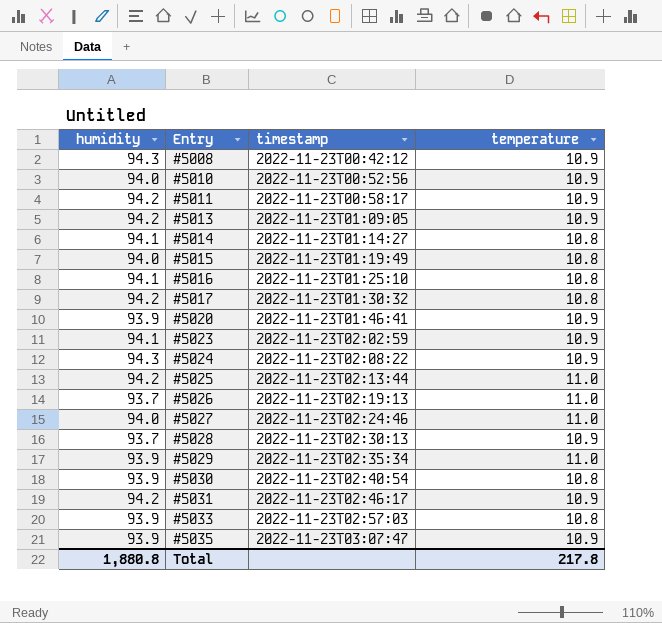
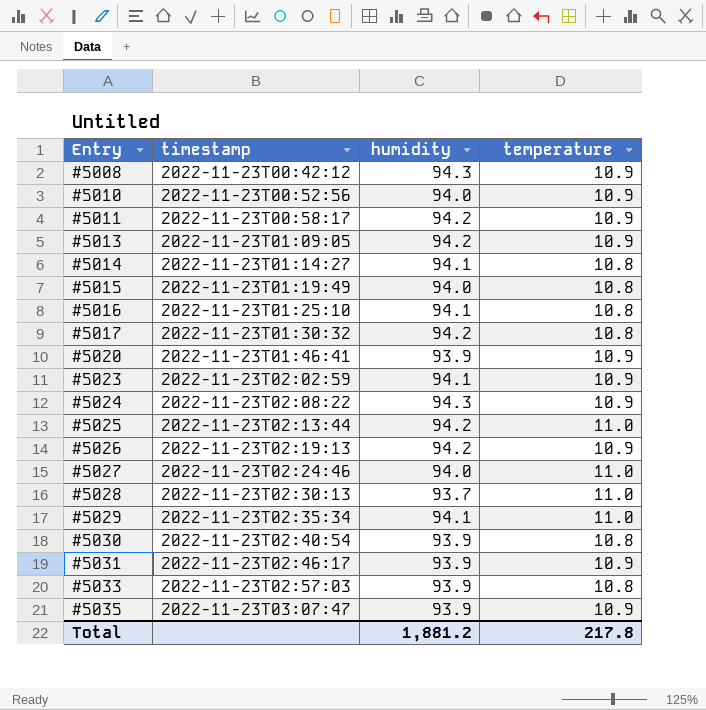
column humidity | position: 1 -> 3
#5026 | humidity: 93.7 -> 94.2
#5026 | temperature: 11.0 -> 10.9
#5028 | temperature: 10.9 -> 11.0
#5029 | humidity: 93.9 -> 94.1
#5031 | humidity: 94.2 -> 93.9
Total | humidity: 1,880.8 -> 1,881.2

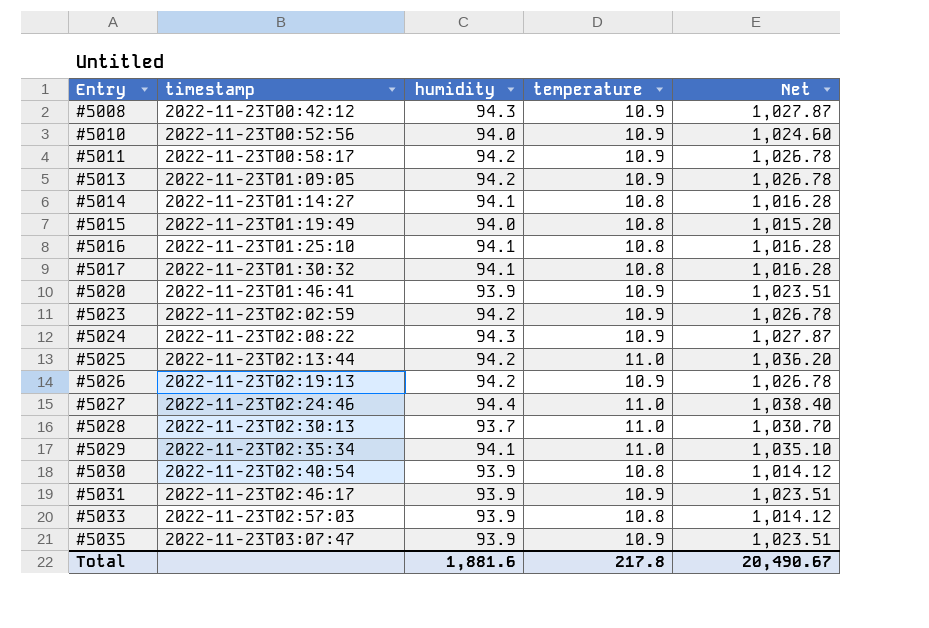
column Net | formula: none -> [humidity] * [temperature]
#5017 | humidity: 94.2 -> 94.1
#5023 | humidity: 94.1 -> 94.2
#5027 | humidity: 94.0 -> 94.4
Total | humidity: 1,881.2 -> 1,881.6

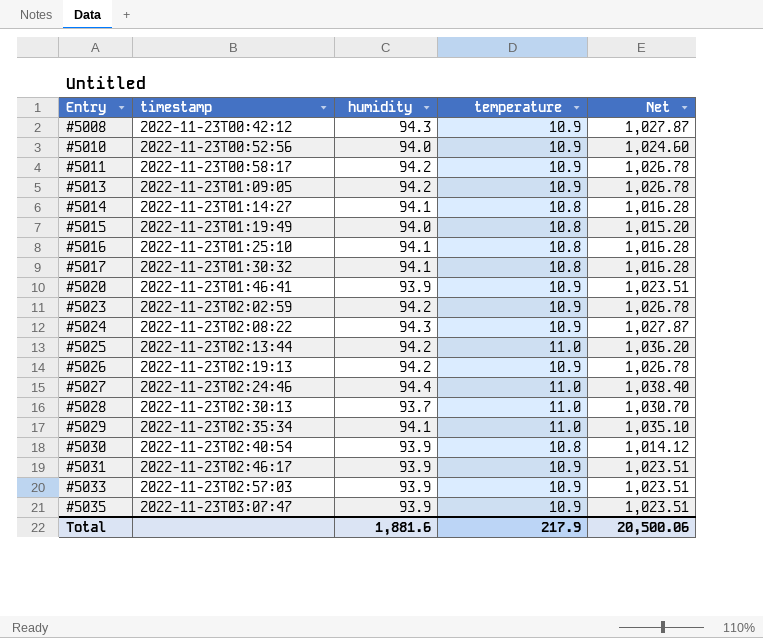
#5033 | temperature: 10.8 -> 10.9
#5033 | Net: 1,014.12 -> 1,023.51
Total | temperature: 217.8 -> 217.9
Total | Net: 20,490.67 -> 20,500.06

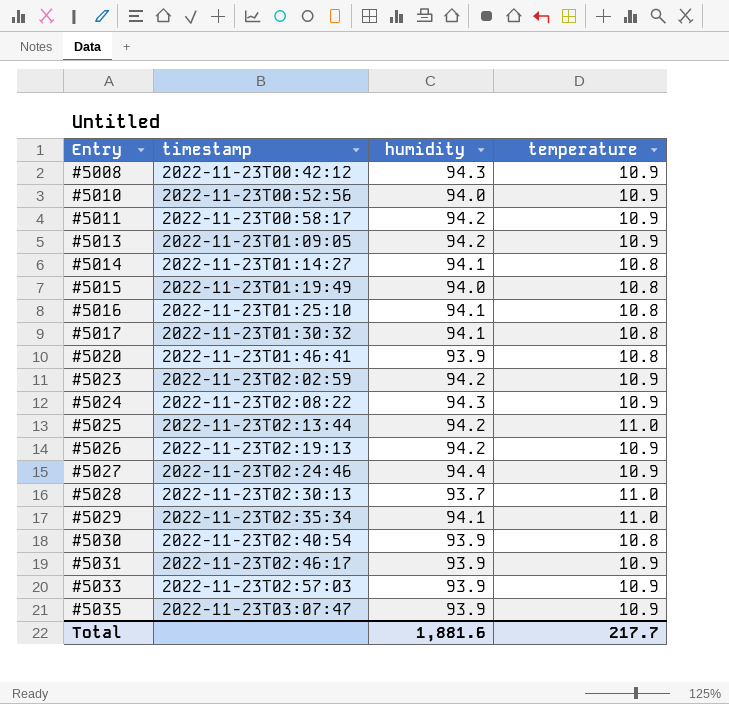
column Net | formula: [humidity] * [temperature] -> none
#5020 | temperature: 10.9 -> 10.8
#5027 | temperature: 11.0 -> 10.9
Total | temperature: 217.9 -> 217.7

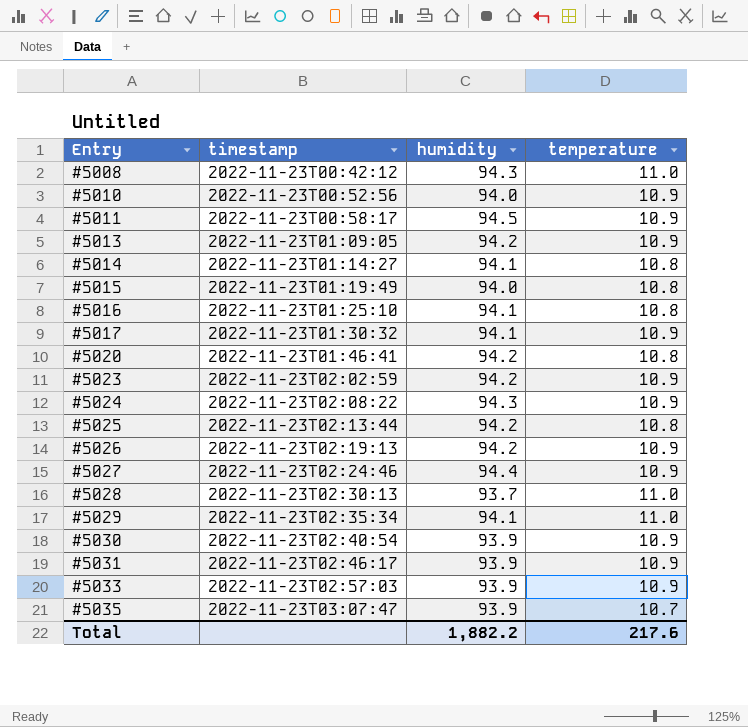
#5008 | temperature: 10.9 -> 11.0
#5011 | humidity: 94.2 -> 94.5
#5017 | temperature: 10.8 -> 10.9
#5020 | humidity: 93.9 -> 94.2
#5025 | temperature: 11.0 -> 10.8
#5030 | temperature: 10.8 -> 10.9
#5035 | temperature: 10.9 -> 10.7
Total | humidity: 1,881.6 -> 1,882.2
Total | temperature: 217.7 -> 217.6

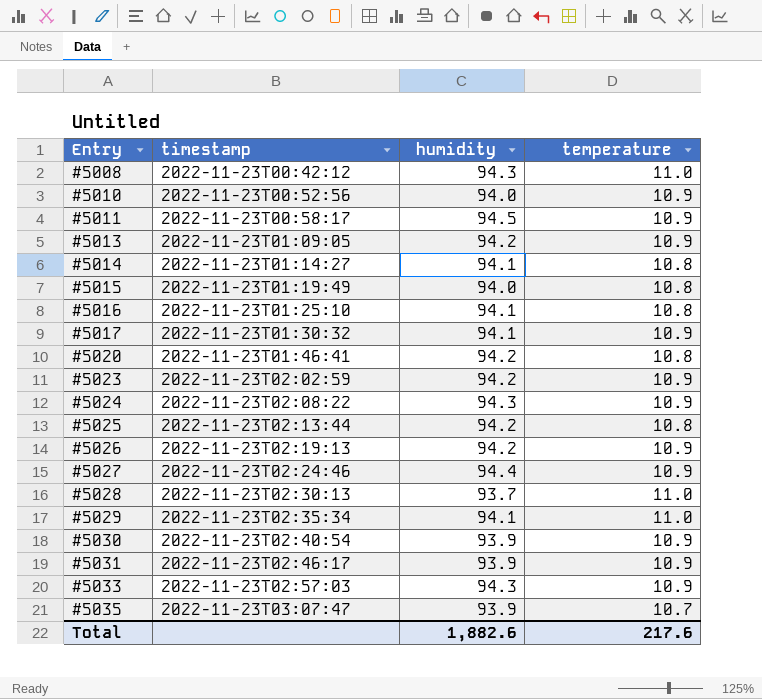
#5033 | humidity: 93.9 -> 94.3
Total | humidity: 1,882.2 -> 1,882.6

